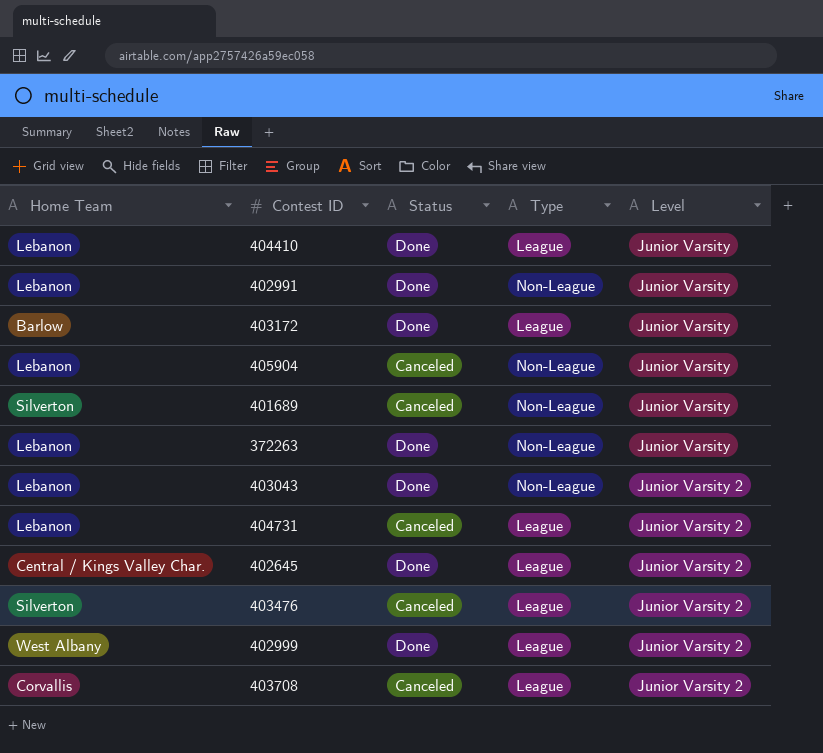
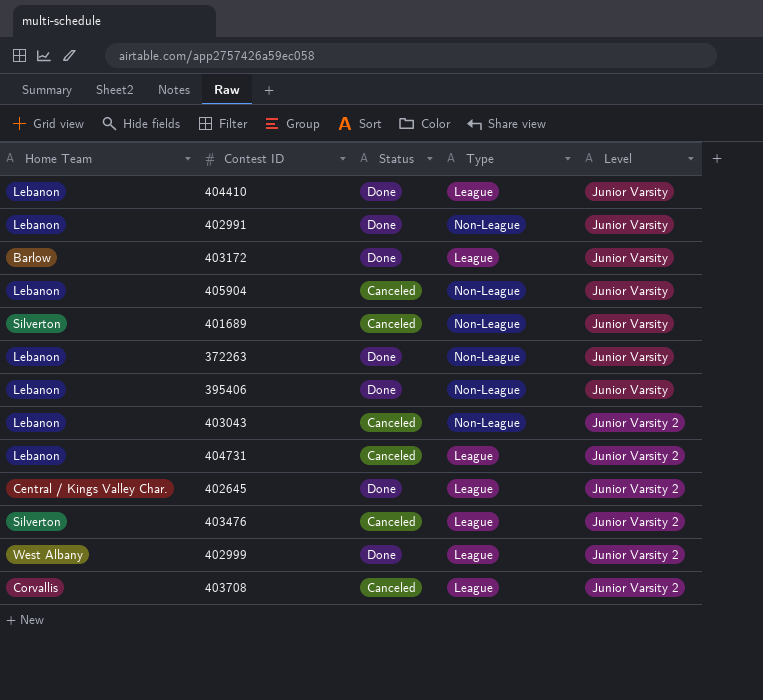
row 395406: none -> Lebanon | Done | Non-League | Junior Varsity
403043 | Status: Done -> Canceled

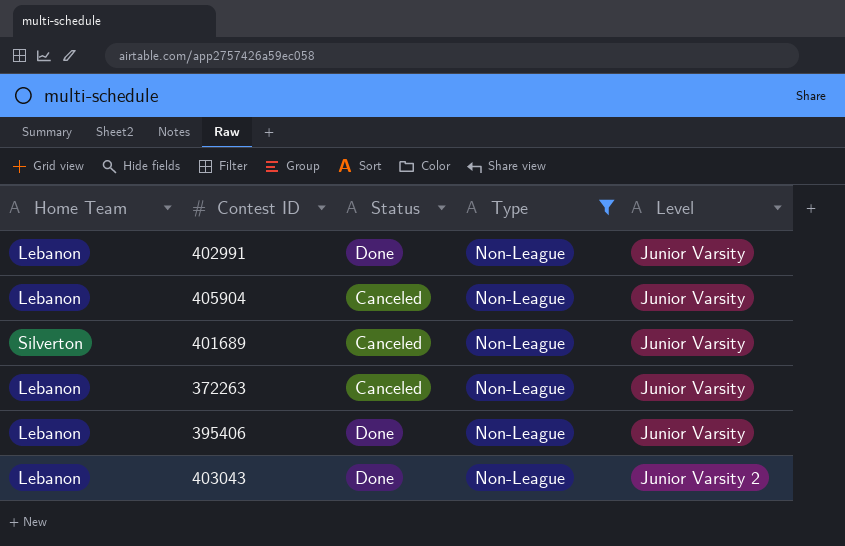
filter: none -> Type = Non-League
372263 | Status: Done -> Canceled
403043 | Status: Canceled -> Done

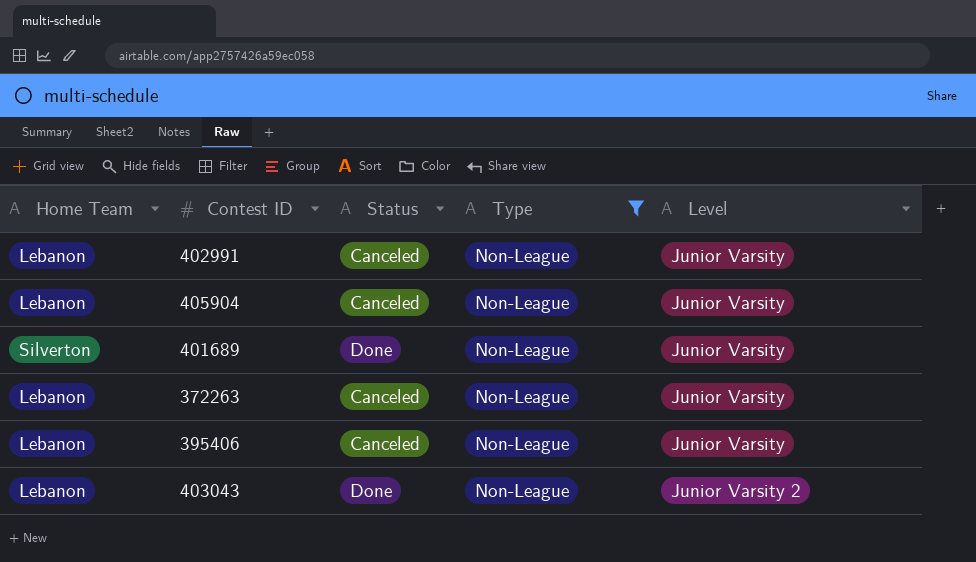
402991 | Status: Done -> Canceled
401689 | Status: Canceled -> Done
395406 | Status: Done -> Canceled

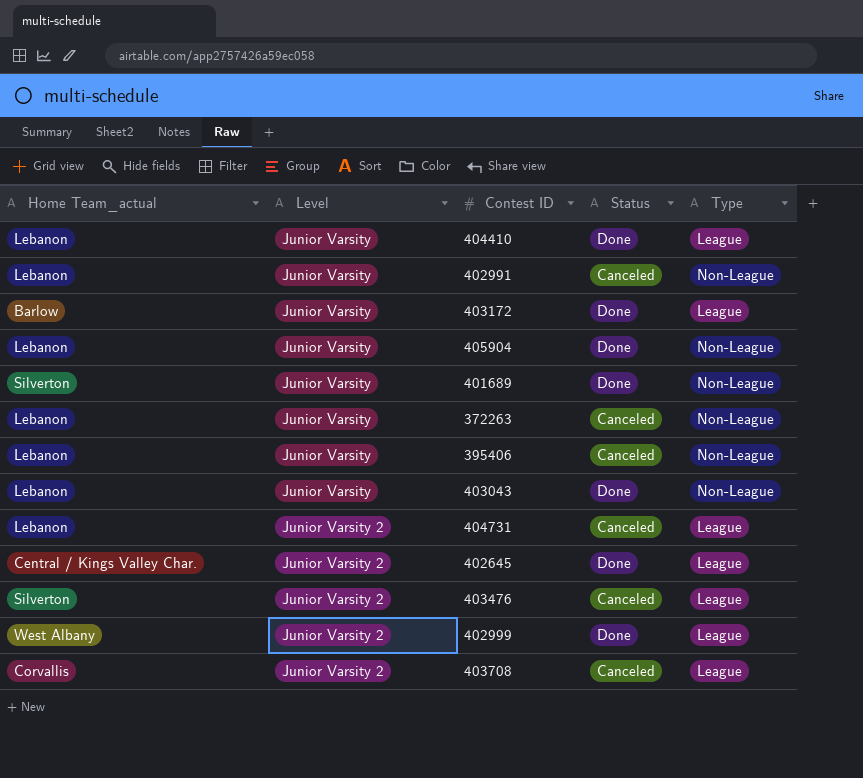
filter: Type = Non-League -> none
column name: Home Team -> Home Team_actual
column Level | position: 5 -> 2
405904 | Status: Canceled -> Done
403043 | Level: Junior Varsity 2 -> Junior Varsity

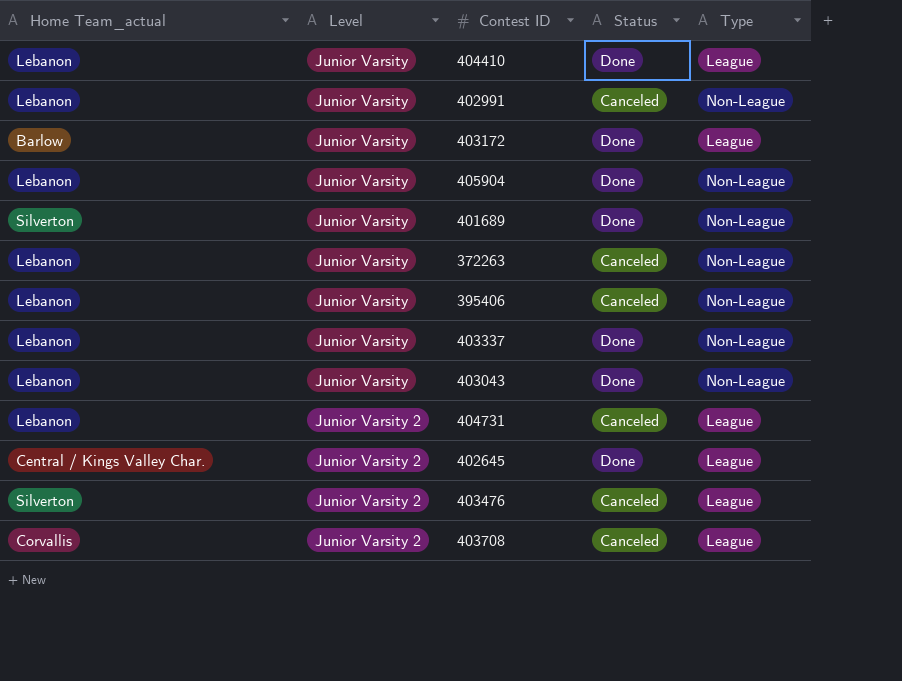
row 402999: West Albany | Junior Varsity 2 | Done | League -> none
row 403337: none -> Lebanon | Junior Varsity | Done | Non-League

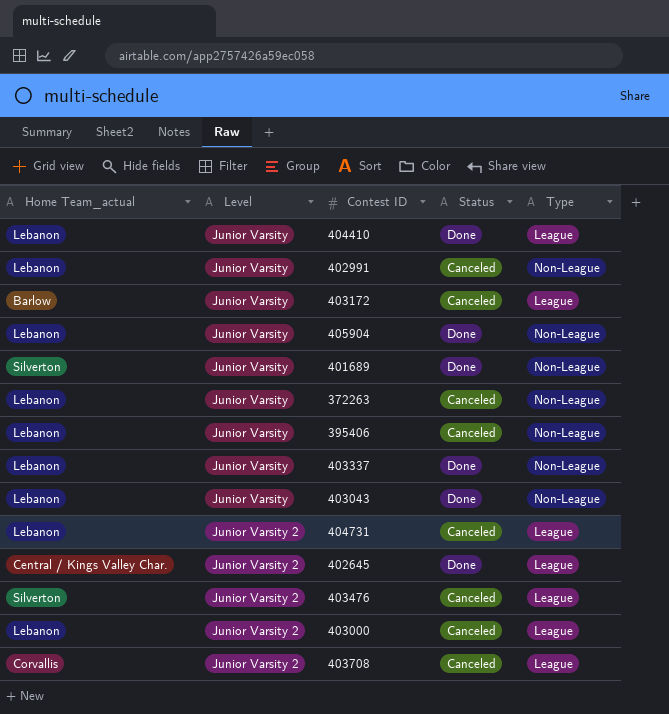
403172 | Status: Done -> Canceled
row 403000: none -> Lebanon | Junior Varsity 2 | Canceled | League

